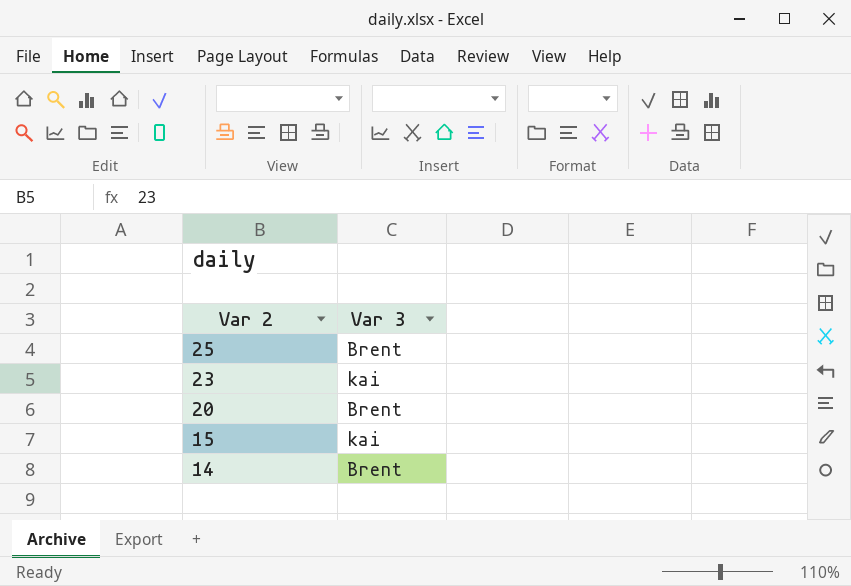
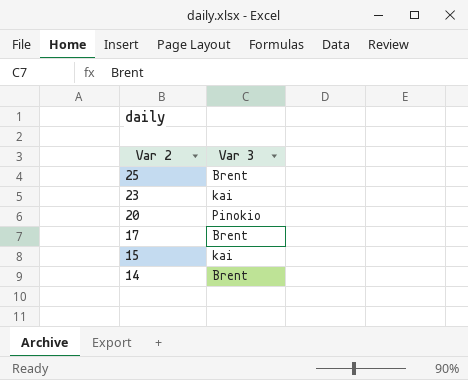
20 | Var 3: Brent -> Pinokio
row 17: none -> Brent

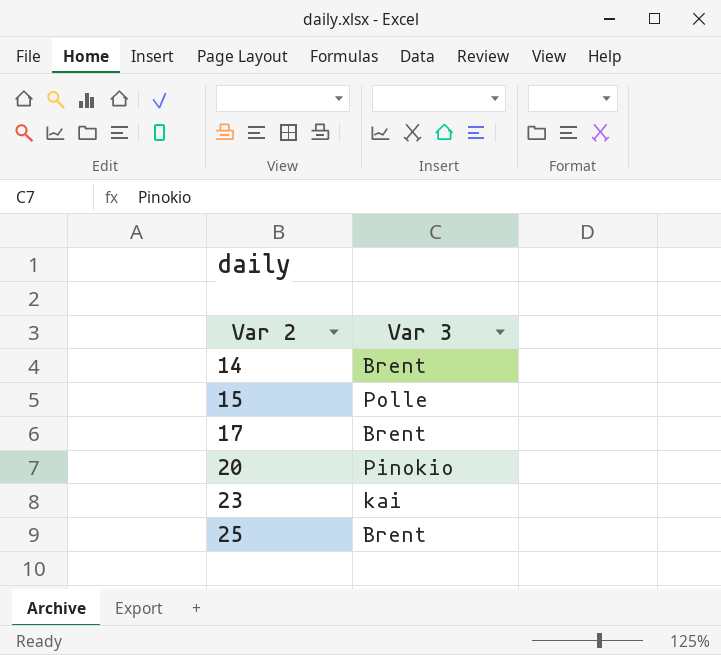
row order: Var 2 descending -> Var 2 ascending
15 | Var 3: kai -> Polle

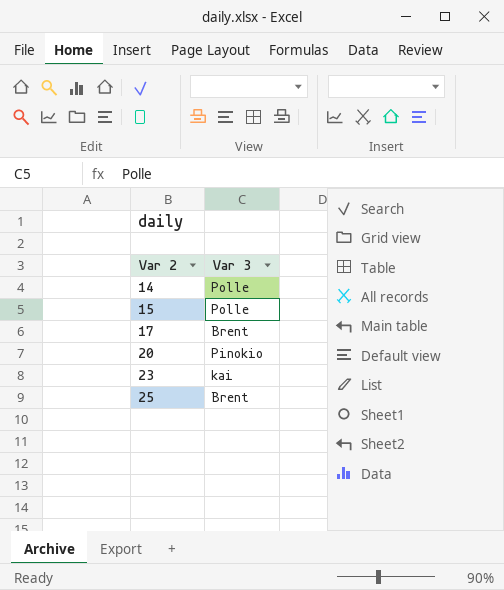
14 | Var 3: Brent -> Polle

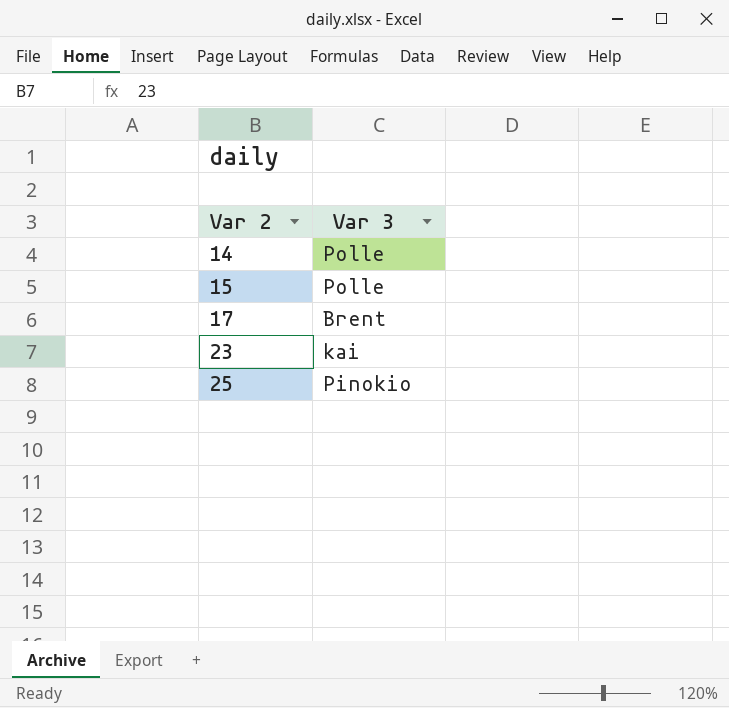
row 20: Pinokio -> none
25 | Var 3: Brent -> Pinokio

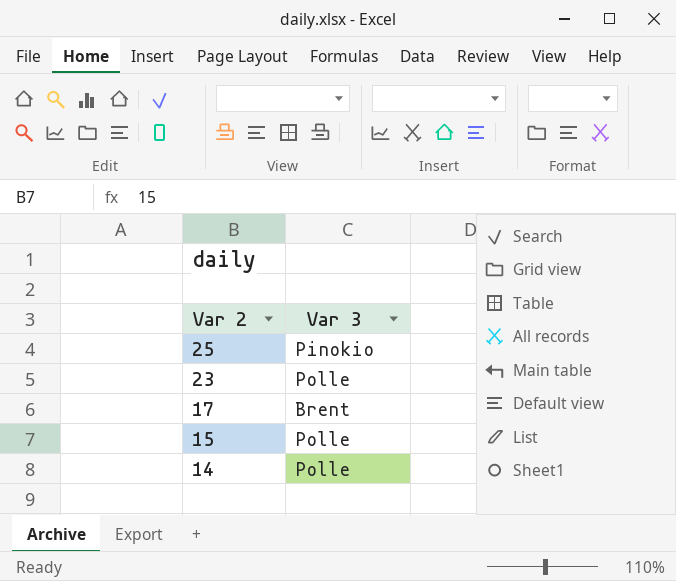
row order: Var 2 ascending -> Var 2 descending
23 | Var 3: kai -> Polle

